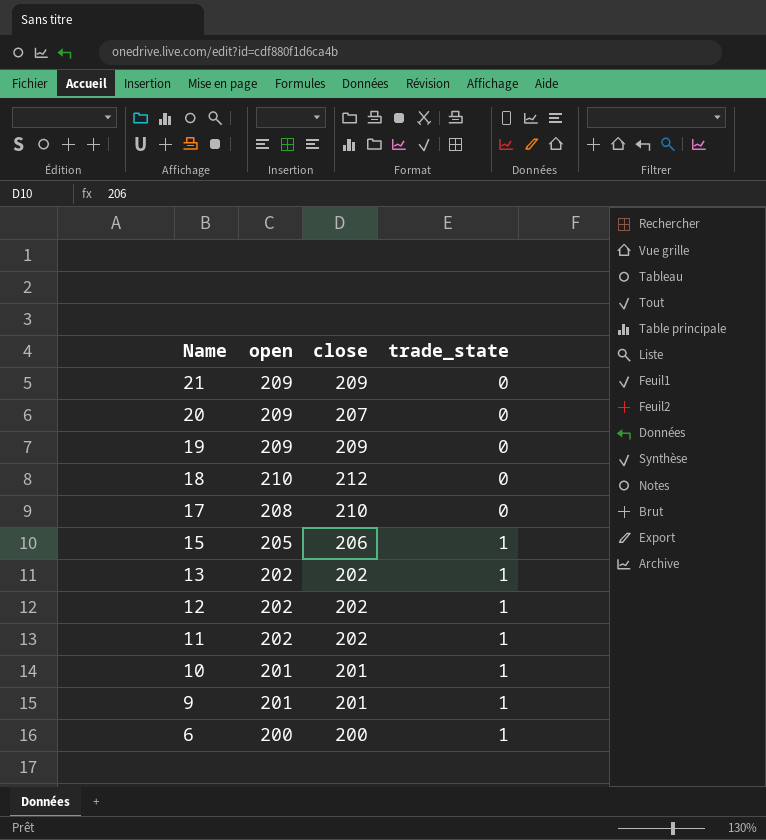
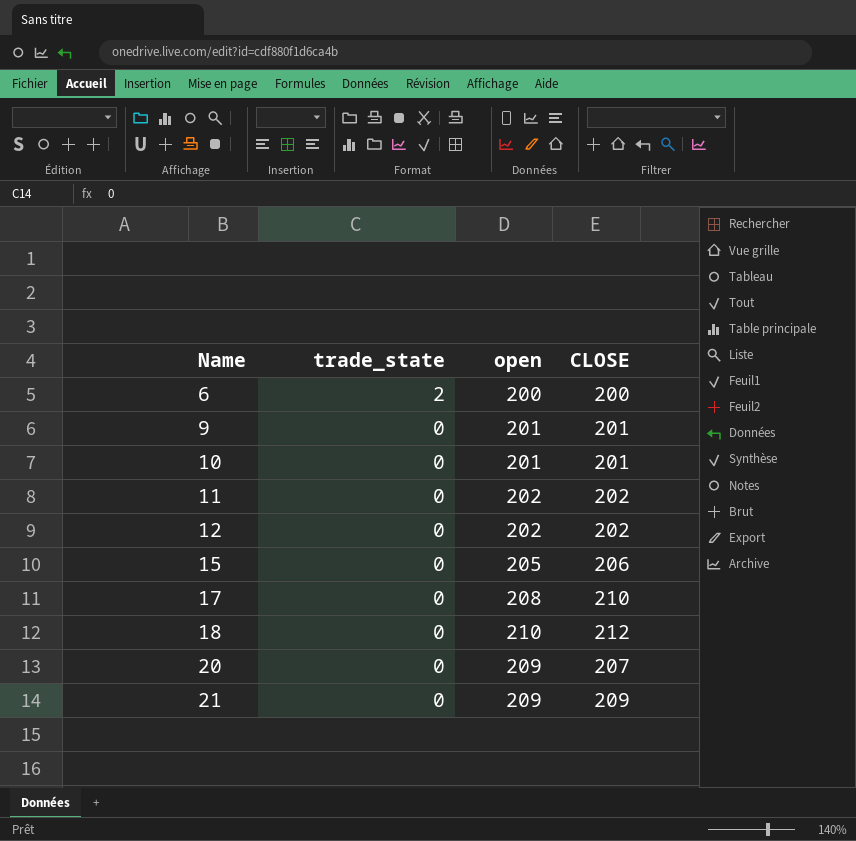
row order: Name descending -> Name ascending
column trade_state | position: 4 -> 2
column name: close -> CLOSE
row 19: 209 | 209 | 0 -> none
row 13: 202 | 202 | 1 -> none
6 | trade_state: 1 -> 2
9 | trade_state: 1 -> 0
10 | trade_state: 1 -> 0
11 | trade_state: 1 -> 0
12 | trade_state: 1 -> 0
15 | trade_state: 1 -> 0

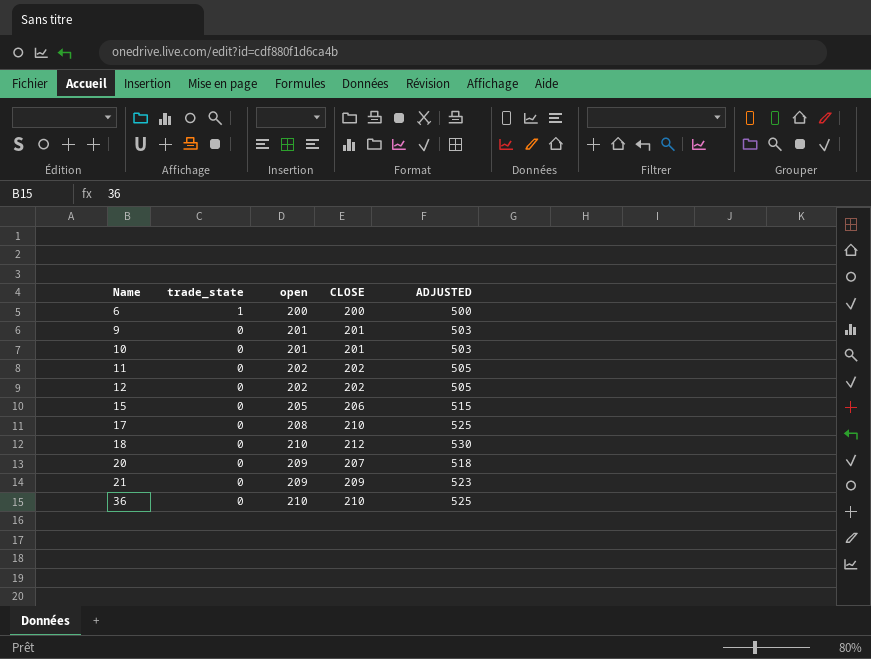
column ADJUSTED | formula: none -> [CLOSE] * 2.5
6 | trade_state: 2 -> 1
row 36: none -> 0 | 210 | 210 | 525

